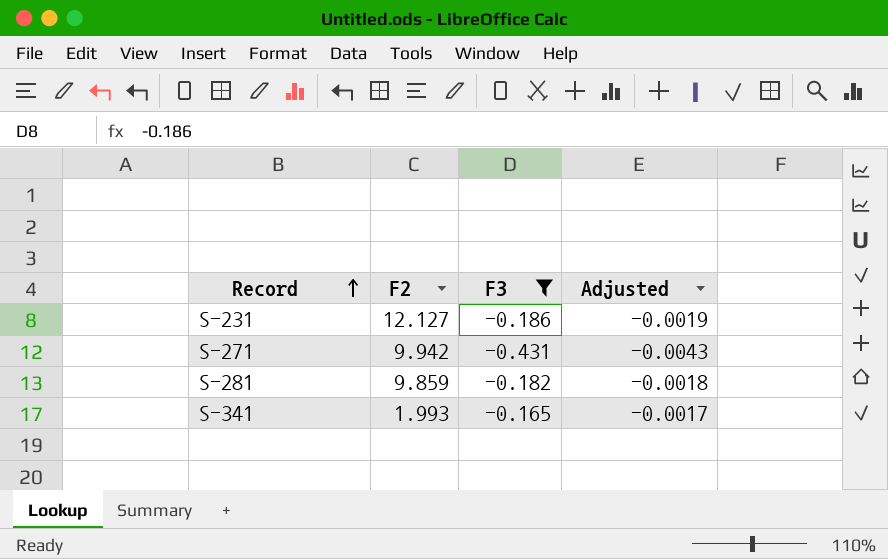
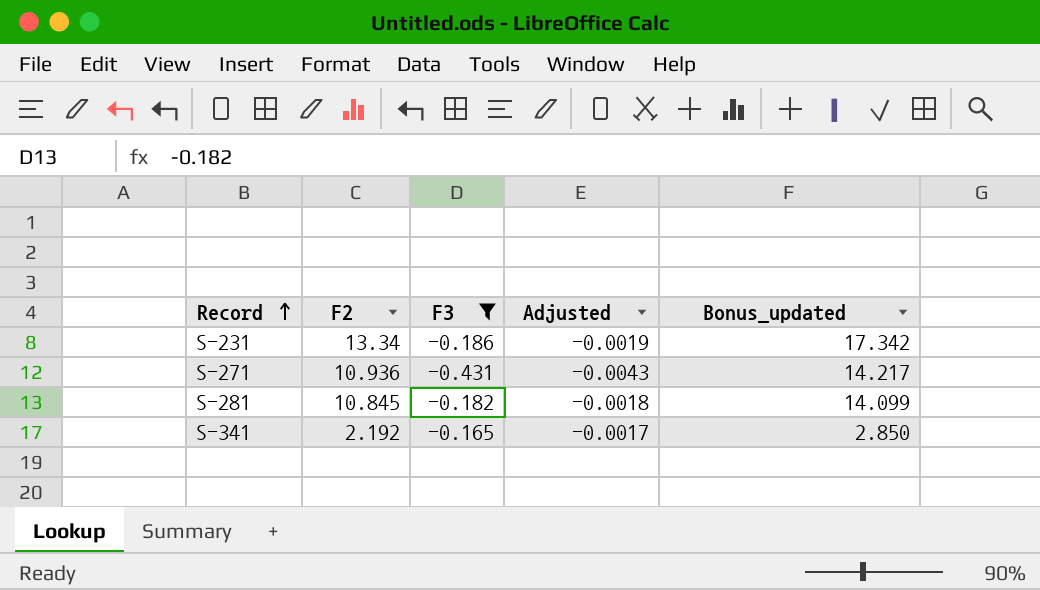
column Bonus_updated | formula: none -> [F2] * 1.3
S-231 | F2: 12.127 -> 13.34
S-271 | F2: 9.942 -> 10.936
S-281 | F2: 9.859 -> 10.845
S-341 | F2: 1.993 -> 2.192

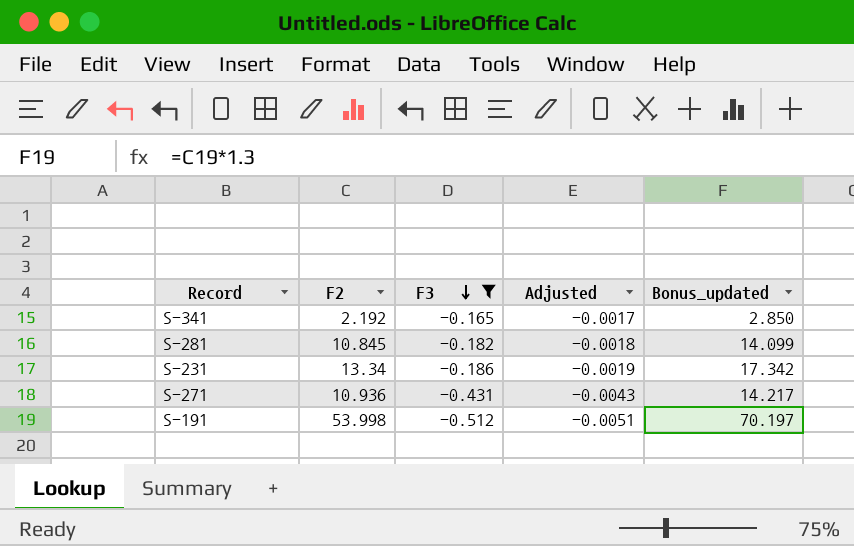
row order: Record ascending -> F3 descending
row S-191: none -> 53.998 | -0.512 | -0.0051 | 70.197

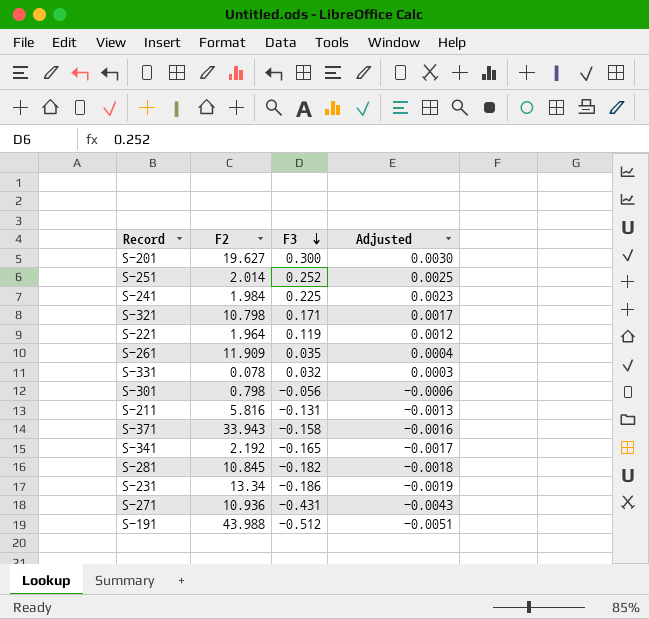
filter: F3 <= -0.165 -> none
column Bonus_updated | formula: [F2] * 1.3 -> none
S-191 | F2: 53.998 -> 43.988

